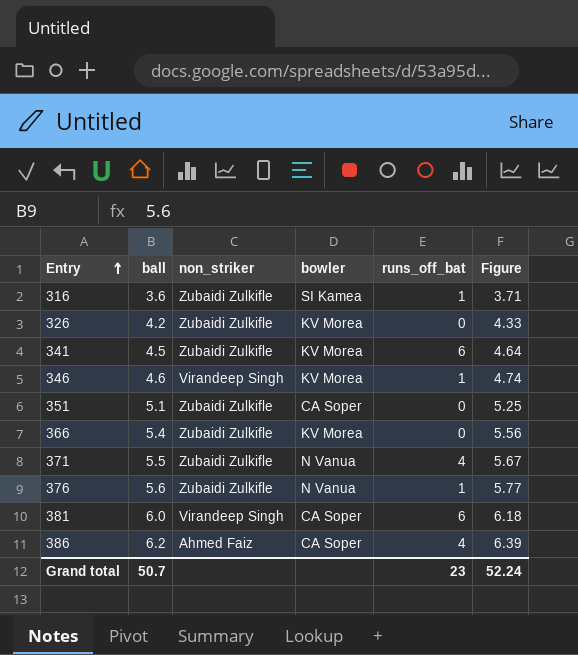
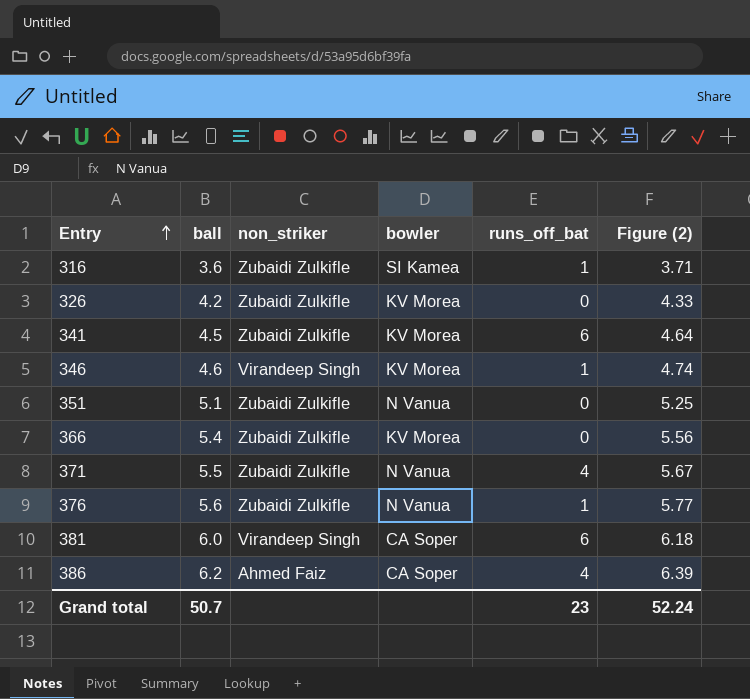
column name: Figure -> Figure (2)
351 | bowler: CA Soper -> N Vanua

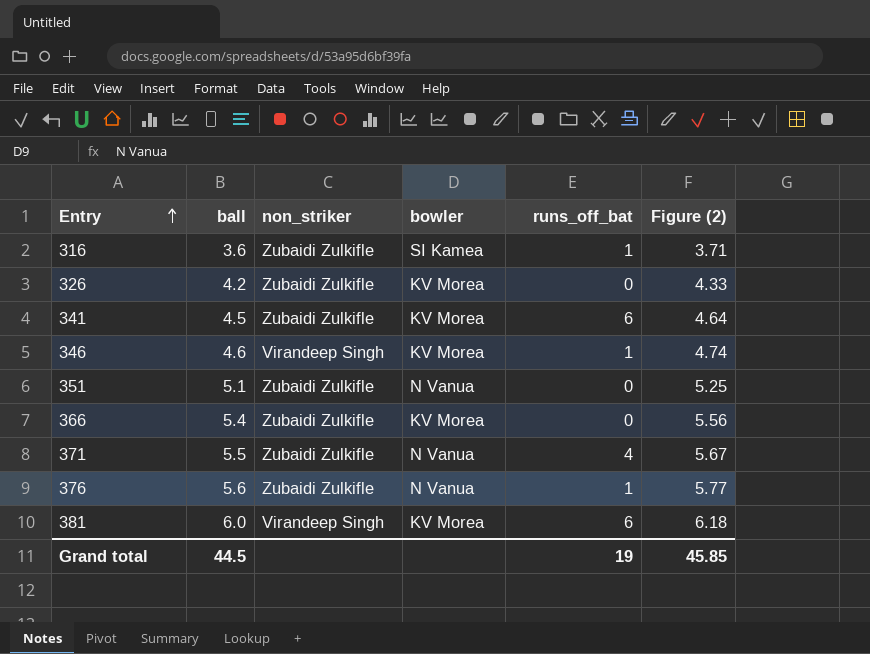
row 386: 6.2 | Ahmed Faiz | CA Soper | 4 | 6.39 -> none
381 | bowler: CA Soper -> KV Morea
Grand total | ball: 50.7 -> 44.5
Grand total | runs_off_bat: 23 -> 19
Grand total | Figure (2): 52.24 -> 45.85

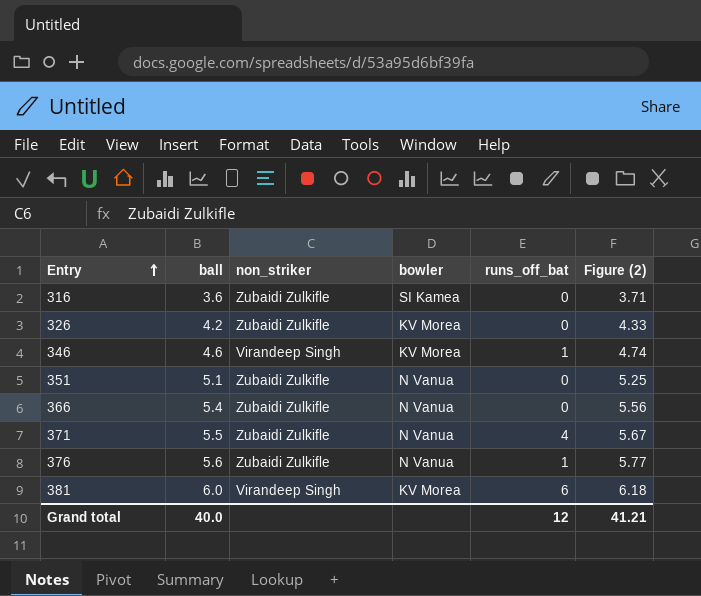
row 341: 4.5 | Zubaidi Zulkifle | KV Morea | 6 | 4.64 -> none
316 | runs_off_bat: 1 -> 0
366 | bowler: KV Morea -> N Vanua
Grand total | ball: 44.5 -> 40.0
Grand total | runs_off_bat: 19 -> 12
Grand total | Figure (2): 45.85 -> 41.21

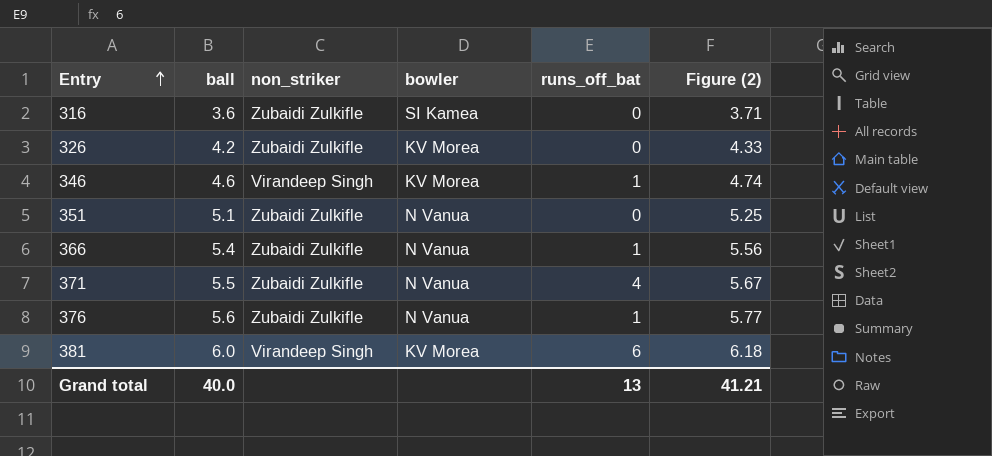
366 | runs_off_bat: 0 -> 1
Grand total | runs_off_bat: 12 -> 13

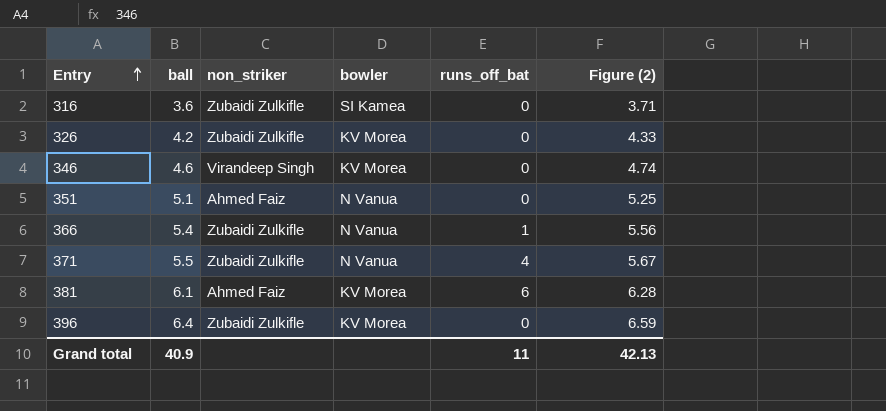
row 376: 5.6 | Zubaidi Zulkifle | N Vanua | 1 | 5.77 -> none
346 | runs_off_bat: 1 -> 0
351 | non_striker: Zubaidi Zulkifle -> Ahmed Faiz
381 | ball: 6.0 -> 6.1
381 | non_striker: Virandeep Singh -> Ahmed Faiz
381 | Figure (2): 6.18 -> 6.28
row 396: none -> 6.4 | Zubaidi Zulkifle | KV Morea | 0 | 6.59
Grand total | ball: 40.0 -> 40.9
Grand total | runs_off_bat: 13 -> 11
Grand total | Figure (2): 41.21 -> 42.13

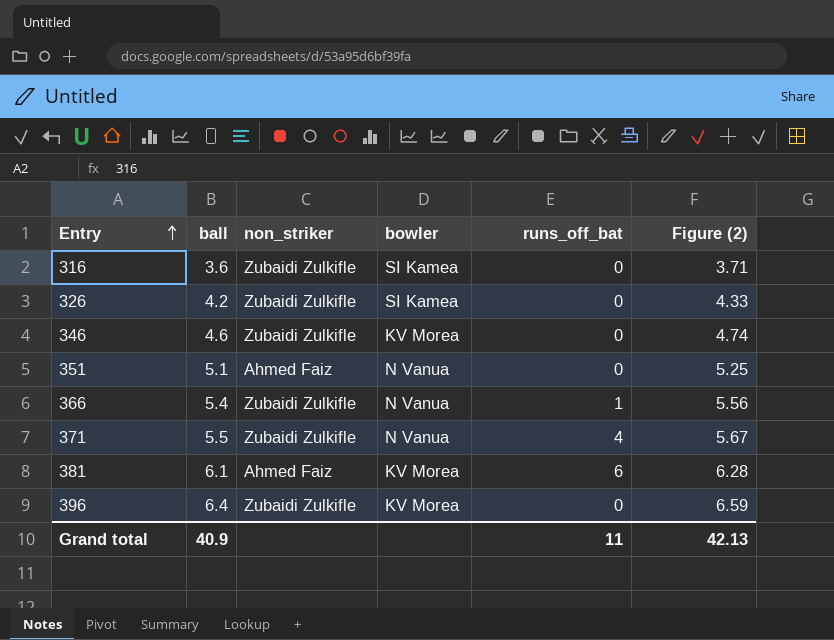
326 | bowler: KV Morea -> SI Kamea
346 | non_striker: Virandeep Singh -> Zubaidi Zulkifle

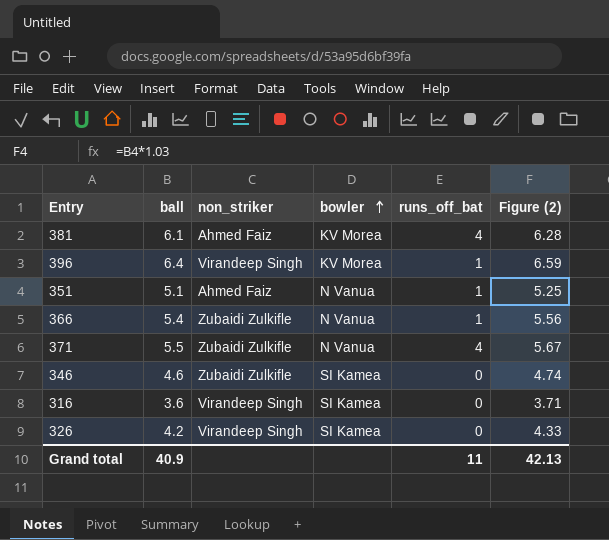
row order: Entry ascending -> bowler ascending
381 | runs_off_bat: 6 -> 4
396 | non_striker: Zubaidi Zulkifle -> Virandeep Singh
396 | runs_off_bat: 0 -> 1
351 | runs_off_bat: 0 -> 1
346 | bowler: KV Morea -> SI Kamea
316 | non_striker: Zubaidi Zulkifle -> Virandeep Singh
326 | non_striker: Zubaidi Zulkifle -> Virandeep Singh

